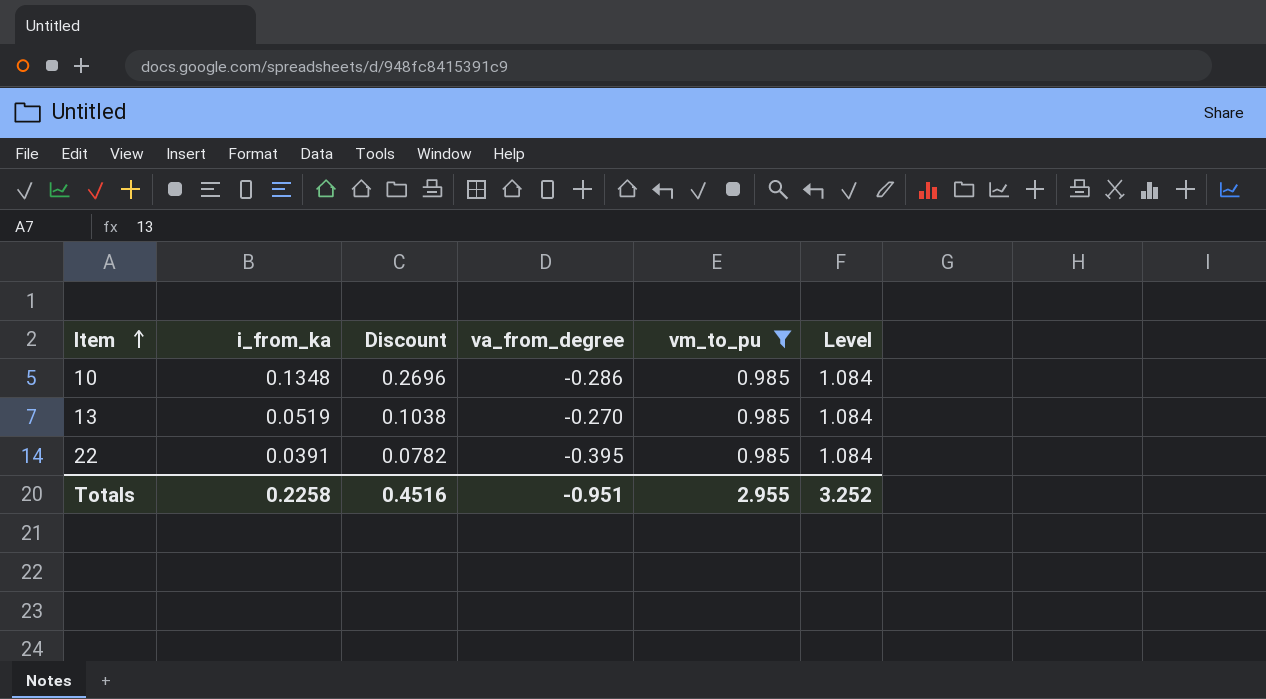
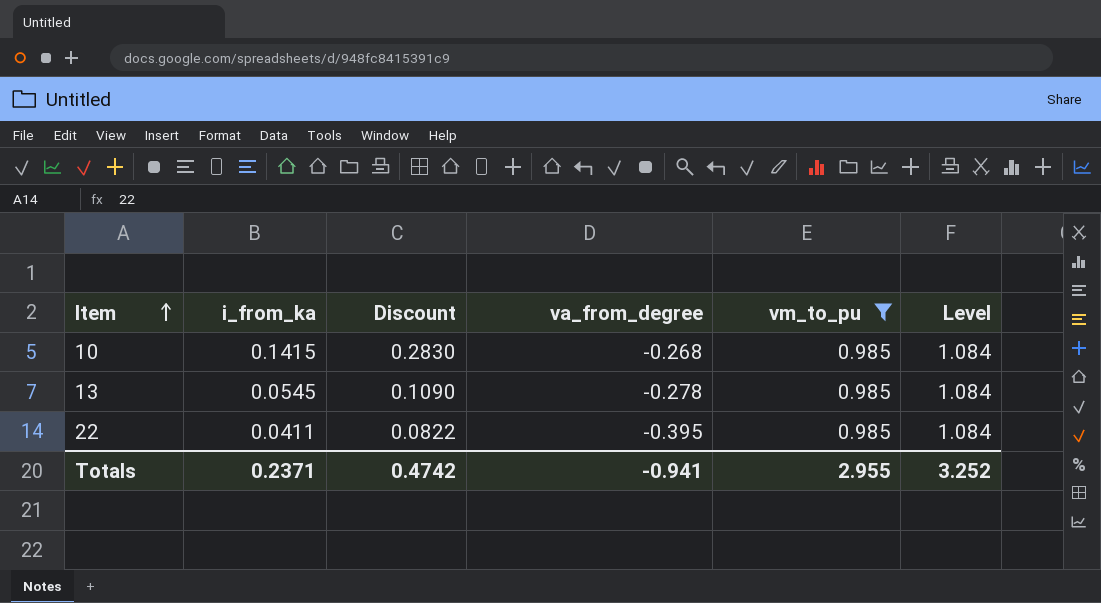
10 | i_from_ka: 0.1348 -> 0.1415
10 | Discount: 0.2696 -> 0.2830
10 | va_from_degree: -0.286 -> -0.268
13 | i_from_ka: 0.0519 -> 0.0545
13 | Discount: 0.1038 -> 0.1090
13 | va_from_degree: -0.270 -> -0.278
22 | i_from_ka: 0.0391 -> 0.0411
22 | Discount: 0.0782 -> 0.0822
Totals | i_from_ka: 0.2258 -> 0.2371
Totals | Discount: 0.4516 -> 0.4742
Totals | va_from_degree: -0.951 -> -0.941

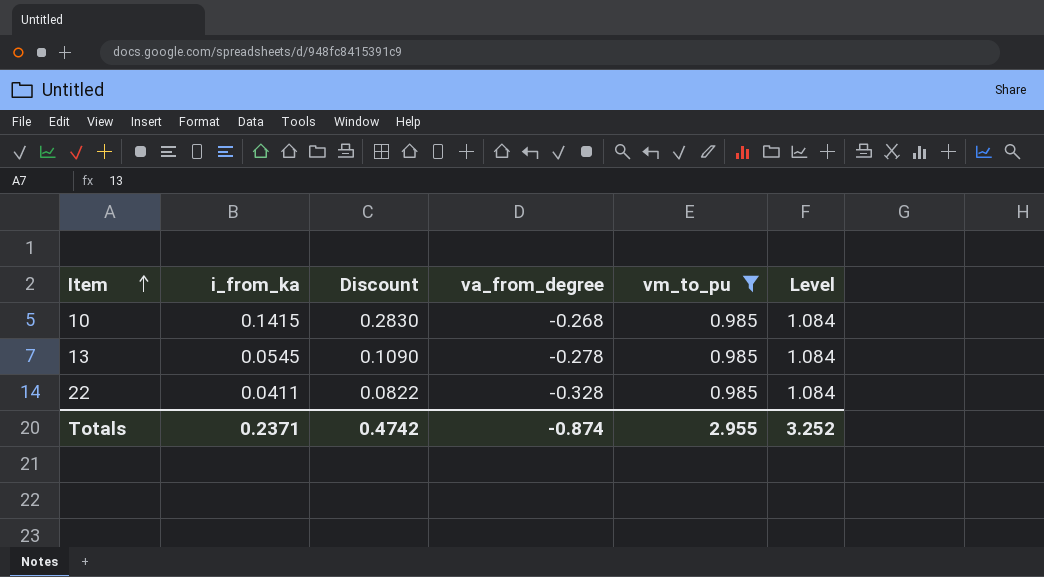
22 | va_from_degree: -0.395 -> -0.328
Totals | va_from_degree: -0.941 -> -0.874

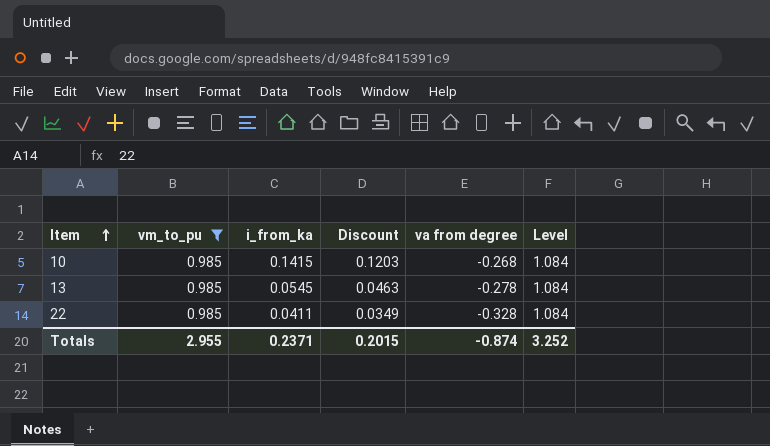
column vm_to_pu | position: 5 -> 2
column Discount | formula: [i_from_ka] * 2 -> [i_from_ka] * 0.85
column name: va_from_degree -> va from degree
Totals | Discount: 0.4742 -> 0.2015

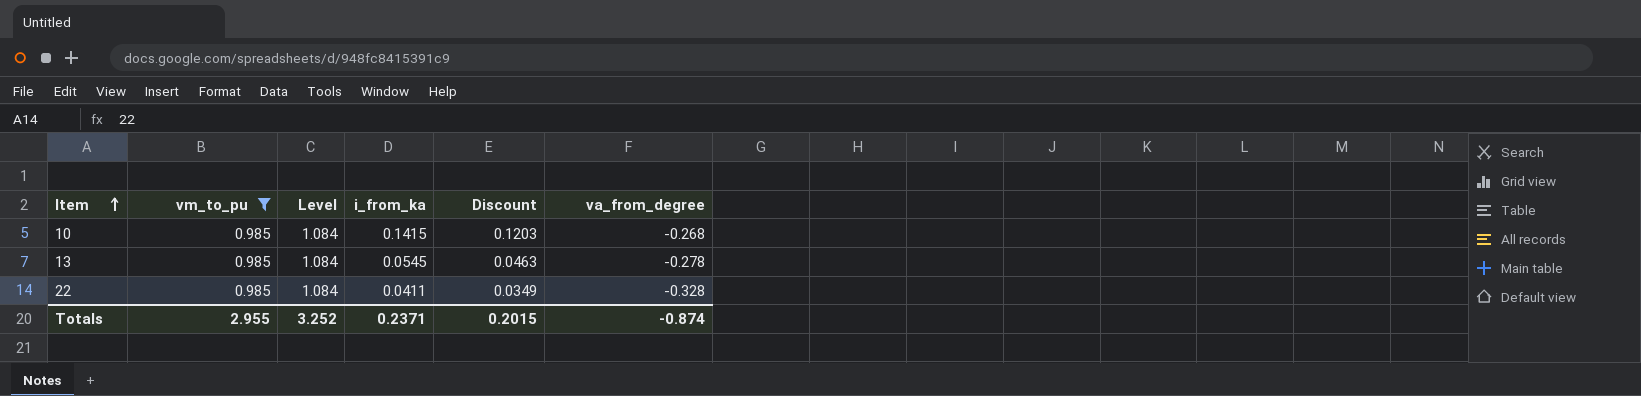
column Level | position: 6 -> 3
column name: va from degree -> va_from_degree

